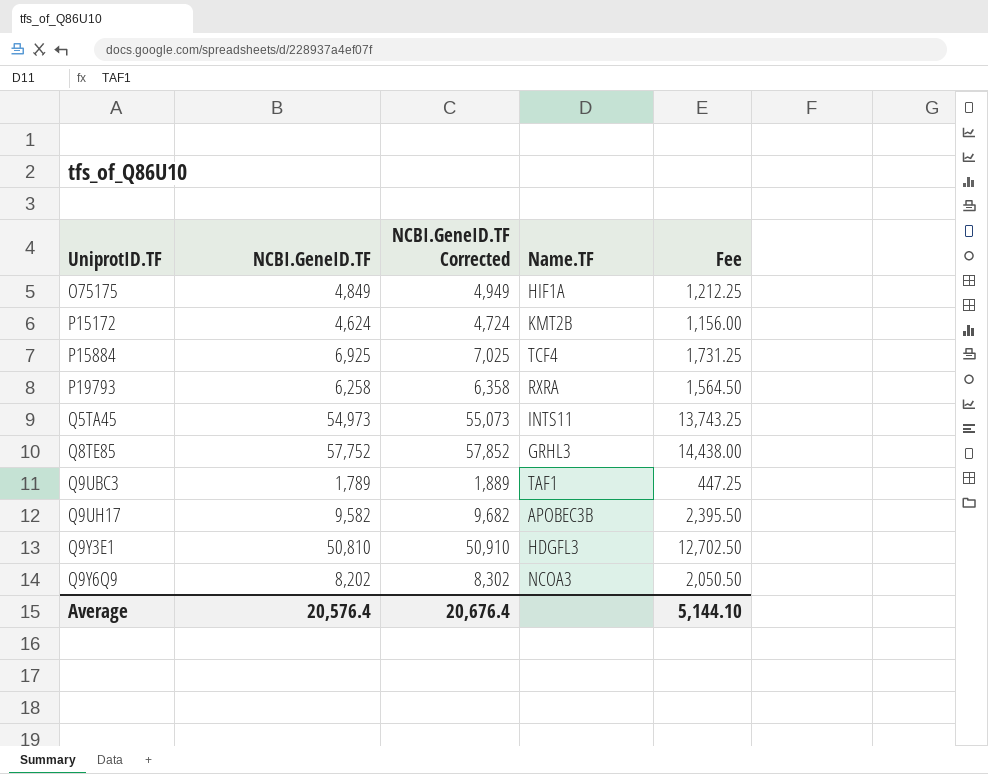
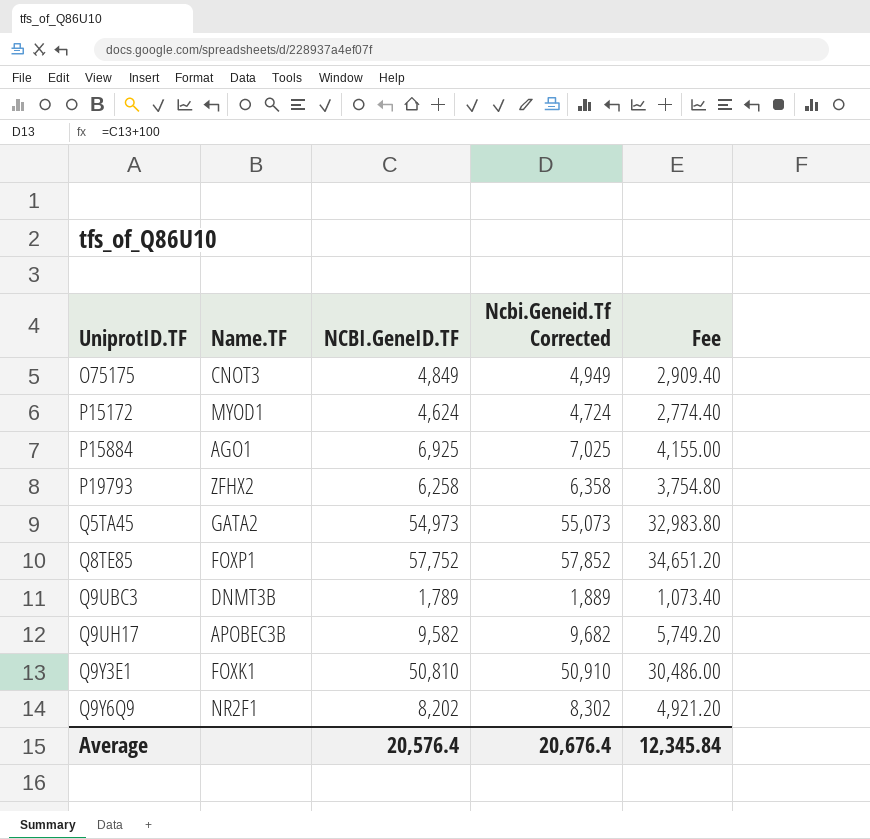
column Name.TF | position: 4 -> 2
column name: NCBI.GeneID.TF Corrected -> Ncbi.Geneid.Tf Corrected
column Fee | formula: [NCBI.GeneID.TF] * 0.25 -> [NCBI.GeneID.TF] * 0.6
O75175 | Name.TF: HIF1A -> CNOT3
P15172 | Name.TF: KMT2B -> MYOD1
P15884 | Name.TF: TCF4 -> AGO1
P19793 | Name.TF: RXRA -> ZFHX2
Q5TA45 | Name.TF: INTS11 -> GATA2
Q8TE85 | Name.TF: GRHL3 -> FOXP1
Q9UBC3 | Name.TF: TAF1 -> DNMT3B
Q9Y3E1 | Name.TF: HDGFL3 -> FOXK1
Q9Y6Q9 | Name.TF: NCOA3 -> NR2F1
Average | Fee: 5,144.10 -> 12,345.84

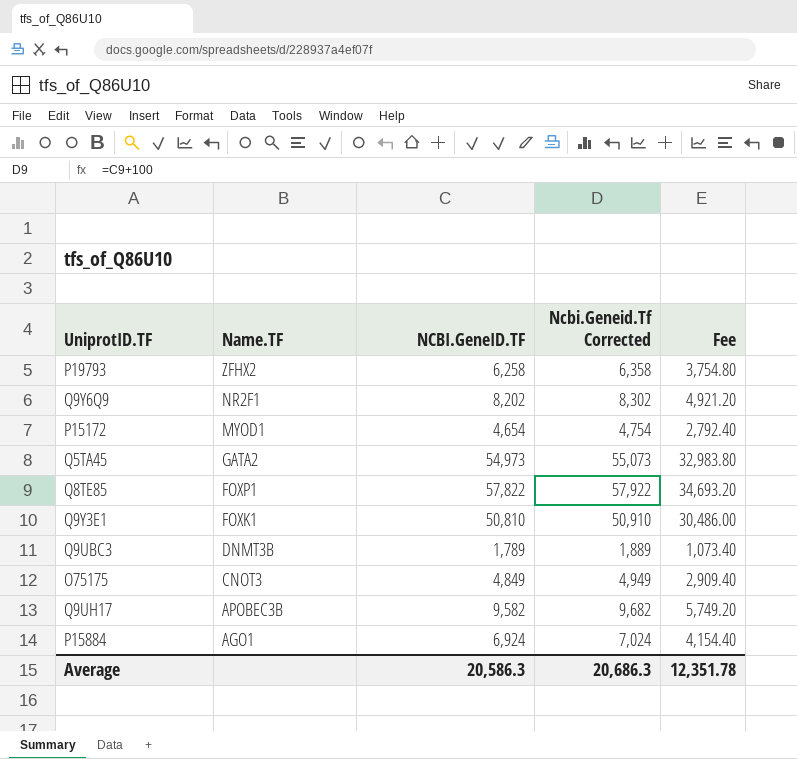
row order: UniprotID.TF ascending -> Name.TF descending
P15172 | NCBI.GeneID.TF: 4,624 -> 4,654
P15172 | Ncbi.Geneid.Tf Corrected: 4,724 -> 4,754
P15172 | Fee: 2,774.40 -> 2,792.40
Q8TE85 | NCBI.GeneID.TF: 57,752 -> 57,822
Q8TE85 | Ncbi.Geneid.Tf Corrected: 57,852 -> 57,922
Q8TE85 | Fee: 34,651.20 -> 34,693.20
P15884 | NCBI.GeneID.TF: 6,925 -> 6,924
P15884 | Ncbi.Geneid.Tf Corrected: 7,025 -> 7,024
P15884 | Fee: 4,155.00 -> 4,154.40
Average | NCBI.GeneID.TF: 20,576.4 -> 20,586.3
Average | Ncbi.Geneid.Tf Corrected: 20,676.4 -> 20,686.3
Average | Fee: 12,345.84 -> 12,351.78

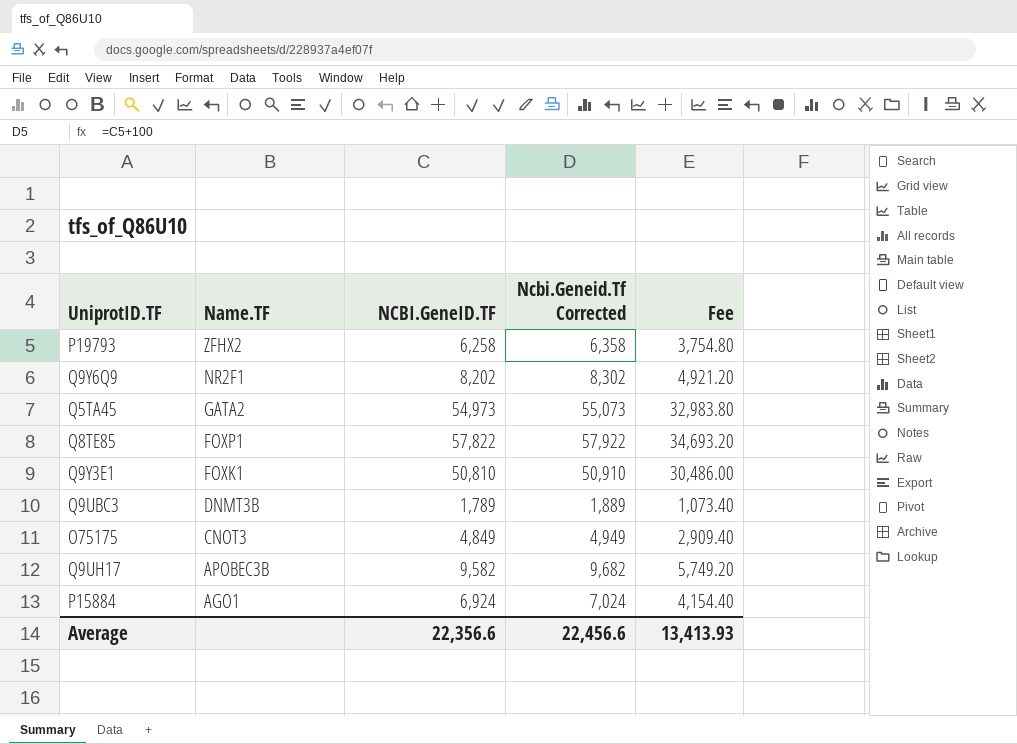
row P15172: MYOD1 | 4,654 | 4,754 | 2,792.40 -> none
Average | NCBI.GeneID.TF: 20,586.3 -> 22,356.6
Average | Ncbi.Geneid.Tf Corrected: 20,686.3 -> 22,456.6
Average | Fee: 12,351.78 -> 13,413.93

